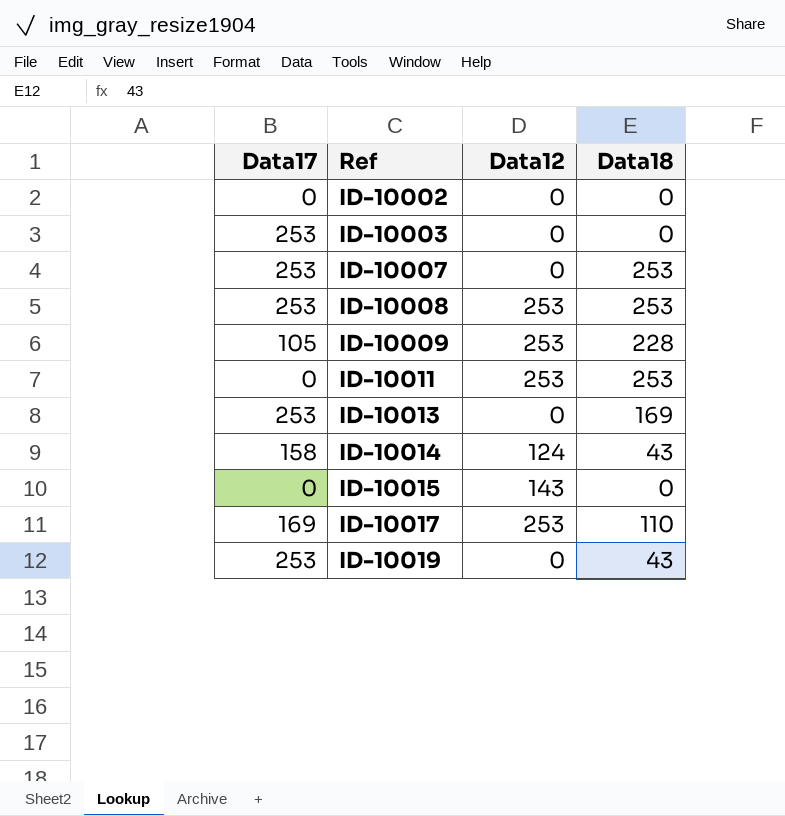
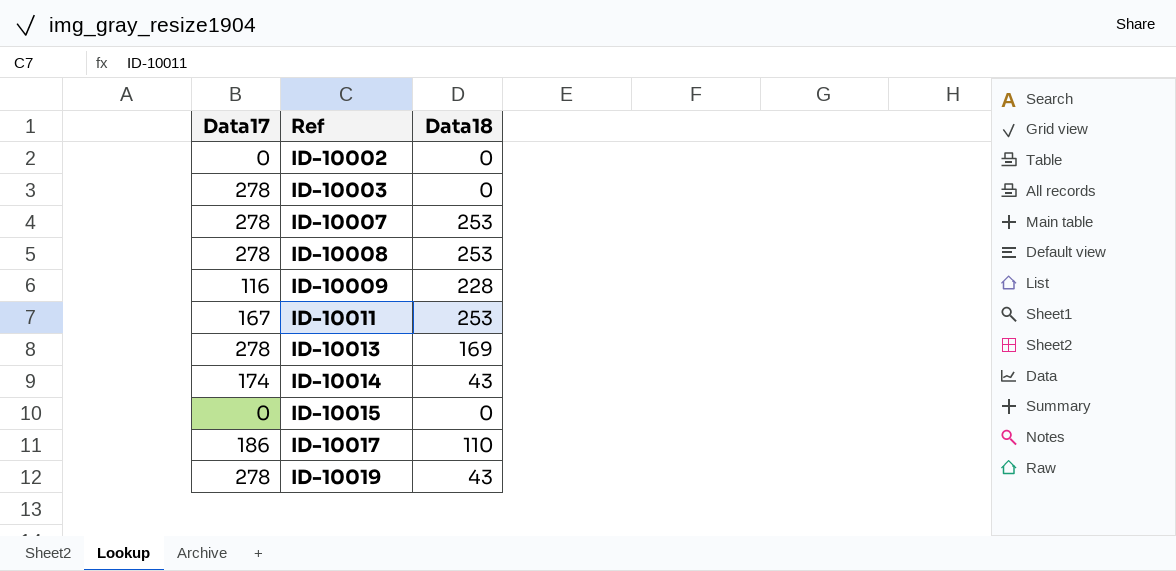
column Data12 | position: 3 -> none
ID-10003 | Data17: 253 -> 278
ID-10007 | Data17: 253 -> 278
ID-10008 | Data17: 253 -> 278
ID-10009 | Data17: 105 -> 116
ID-10011 | Data17: 0 -> 167
ID-10013 | Data17: 253 -> 278
ID-10014 | Data17: 158 -> 174
ID-10017 | Data17: 169 -> 186
ID-10019 | Data17: 253 -> 278

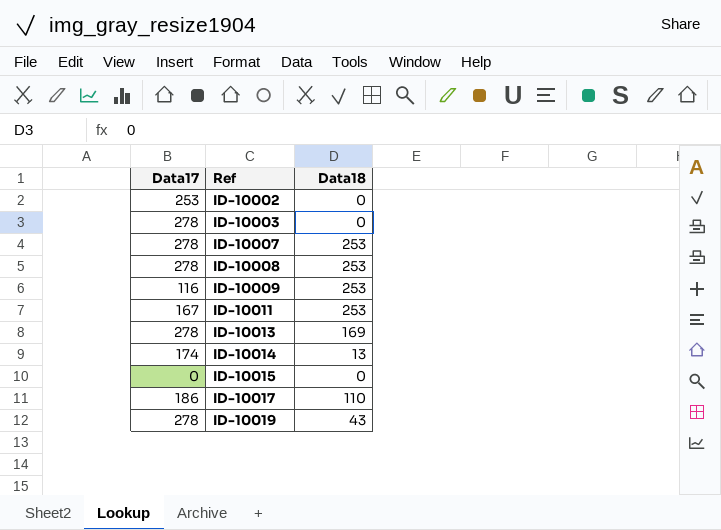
ID-10002 | Data17: 0 -> 253
ID-10009 | Data18: 228 -> 253
ID-10014 | Data18: 43 -> 13

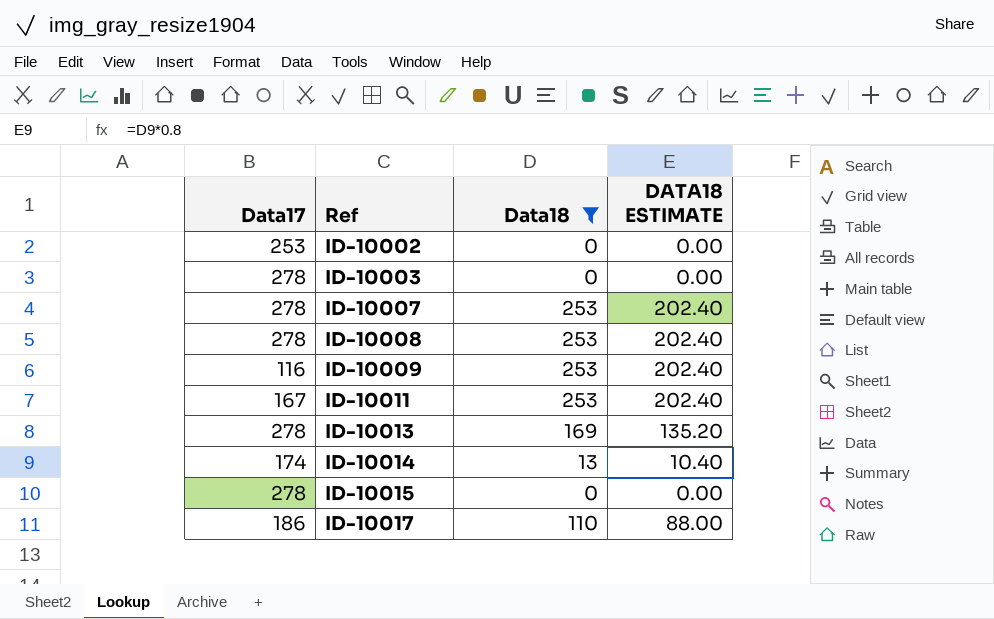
filter: none -> Data18 != 43
column DATA18 ESTIMATE | formula: none -> [Data18] * 0.8
ID-10015 | Data17: 0 -> 278

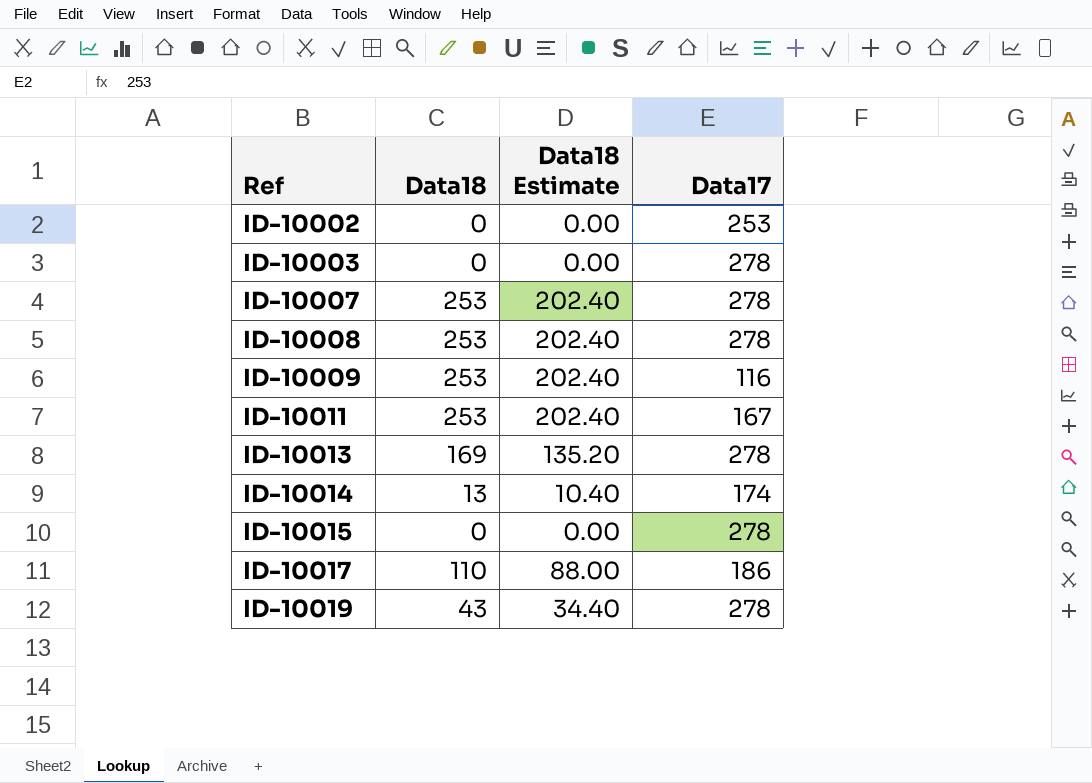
filter: Data18 != 43 -> none
column name: DATA18 ESTIMATE -> Data18 Estimate
column Data17 | position: 1 -> 4

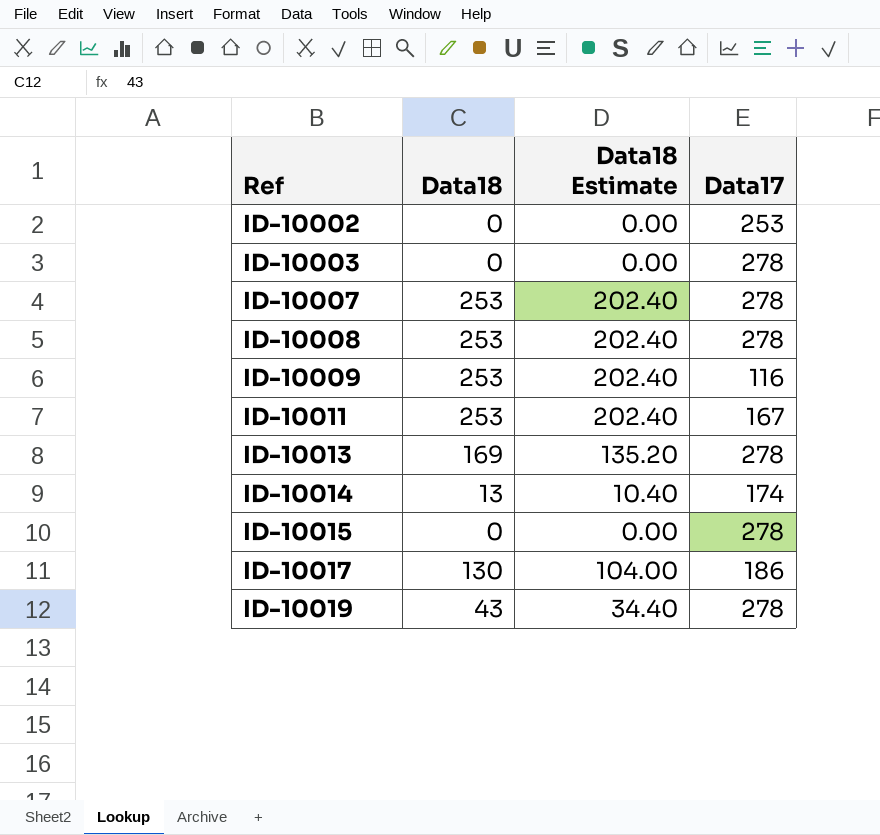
ID-10017 | Data18: 110 -> 130
ID-10017 | Data18 Estimate: 88.00 -> 104.00

